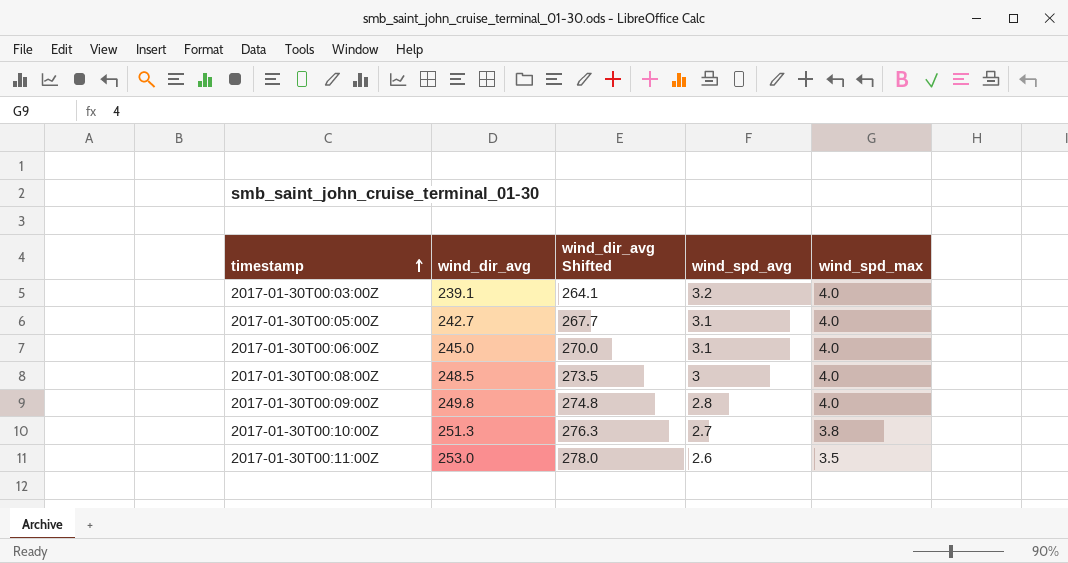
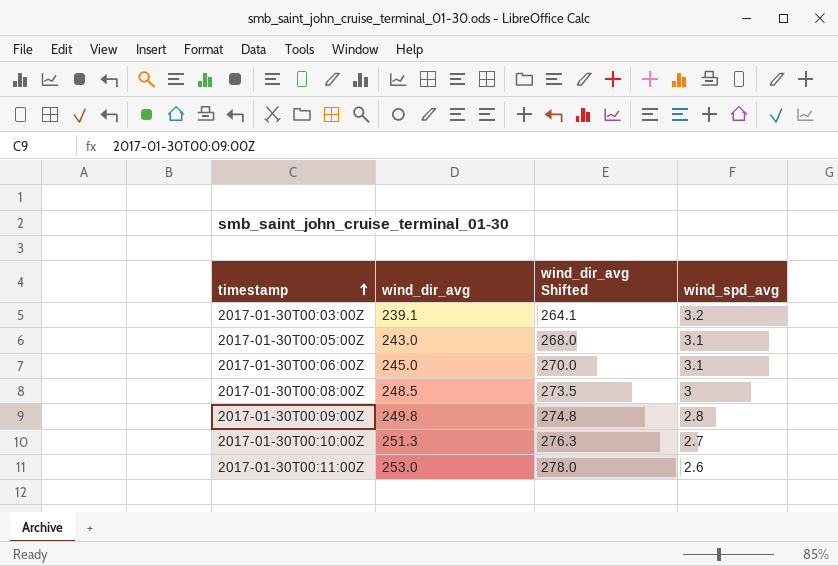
column wind_spd_max | position: 5 -> none
2017-01-30T00:05:00Z | wind_dir_avg: 242.7 -> 243.0
2017-01-30T00:05:00Z | wind_dir_avg Shifted: 267.7 -> 268.0

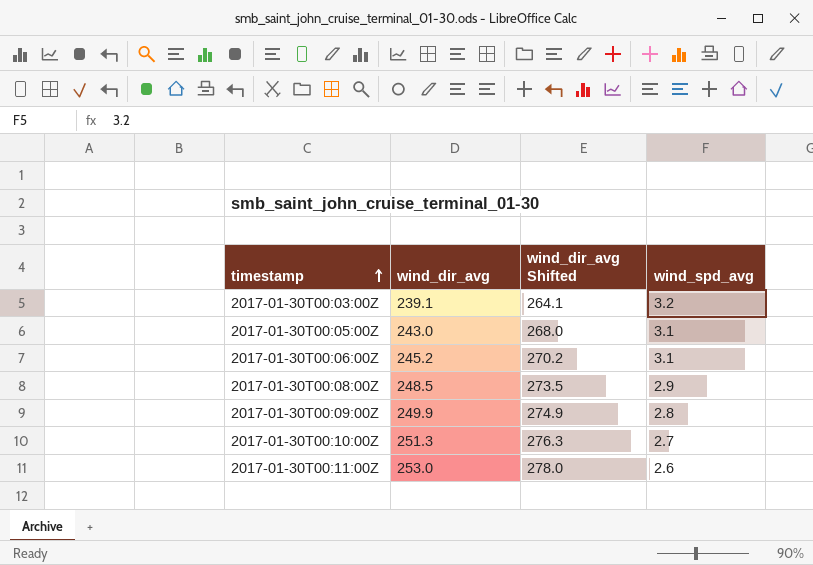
2017-01-30T00:06:00Z | wind_dir_avg: 245.0 -> 245.2
2017-01-30T00:06:00Z | wind_dir_avg Shifted: 270.0 -> 270.2
2017-01-30T00:08:00Z | wind_spd_avg: 3 -> 2.9
2017-01-30T00:09:00Z | wind_dir_avg: 249.8 -> 249.9
2017-01-30T00:09:00Z | wind_dir_avg Shifted: 274.8 -> 274.9

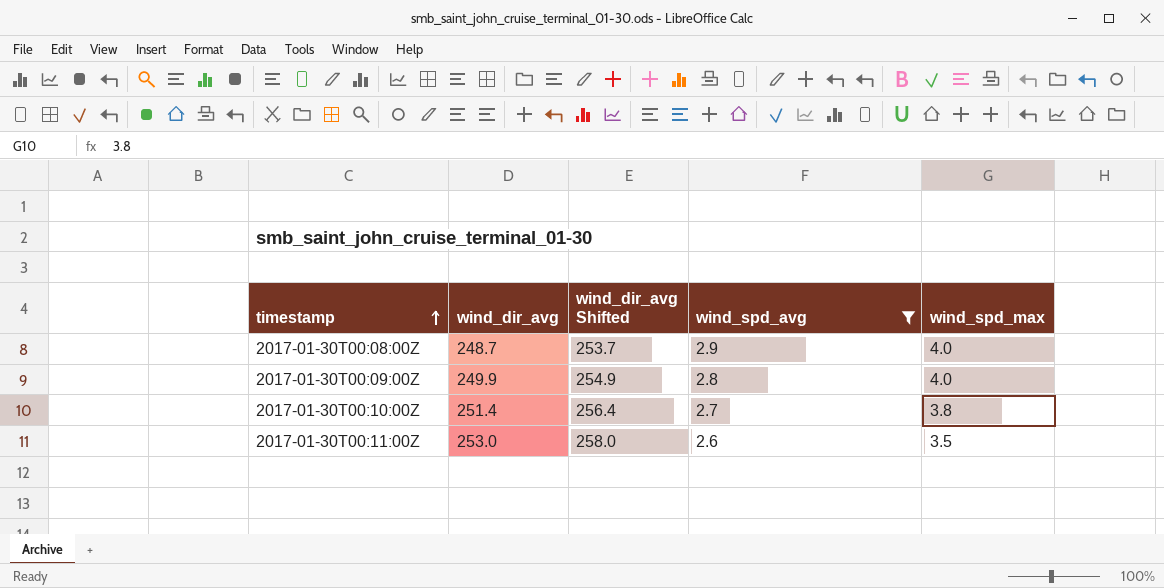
filter: none -> wind_spd_avg <= 2.9
column wind_dir_avg Shifted | formula: [wind_dir_avg] + 25 -> [wind_dir_avg] + 5
column wind_spd_max | position: none -> 5
2017-01-30T00:08:00Z | wind_dir_avg: 248.5 -> 248.7
2017-01-30T00:10:00Z | wind_dir_avg: 251.3 -> 251.4

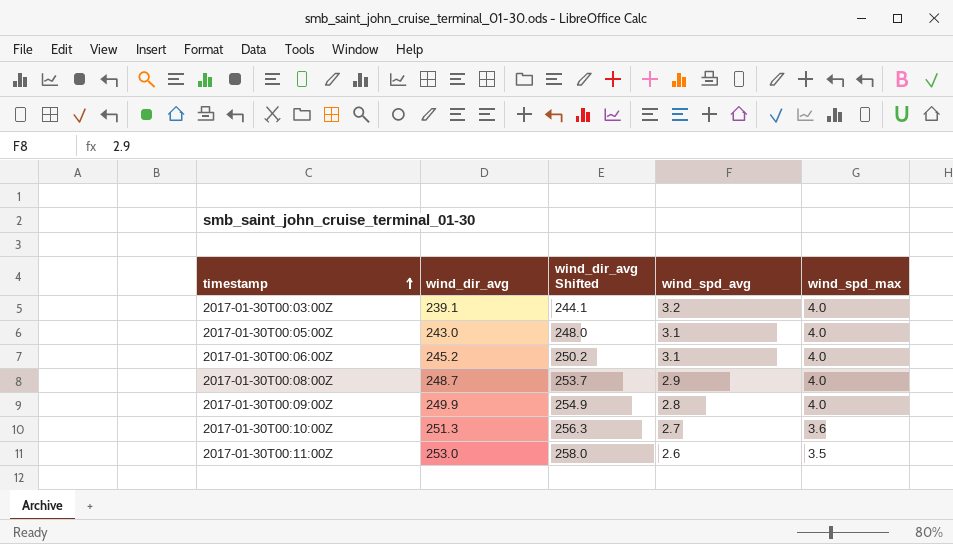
filter: wind_spd_avg <= 2.9 -> none
2017-01-30T00:10:00Z | wind_dir_avg: 251.4 -> 251.3
2017-01-30T00:10:00Z | wind_dir_avg Shifted: 256.4 -> 256.3
2017-01-30T00:10:00Z | wind_spd_max: 3.8 -> 3.6

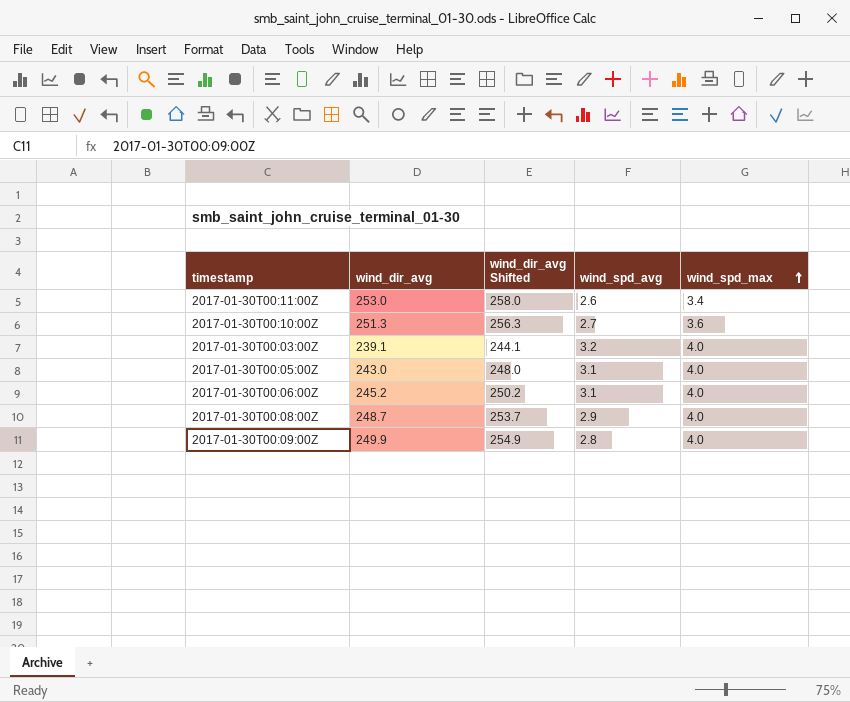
row order: timestamp ascending -> wind_spd_max ascending
2017-01-30T00:11:00Z | wind_spd_max: 3.5 -> 3.4

